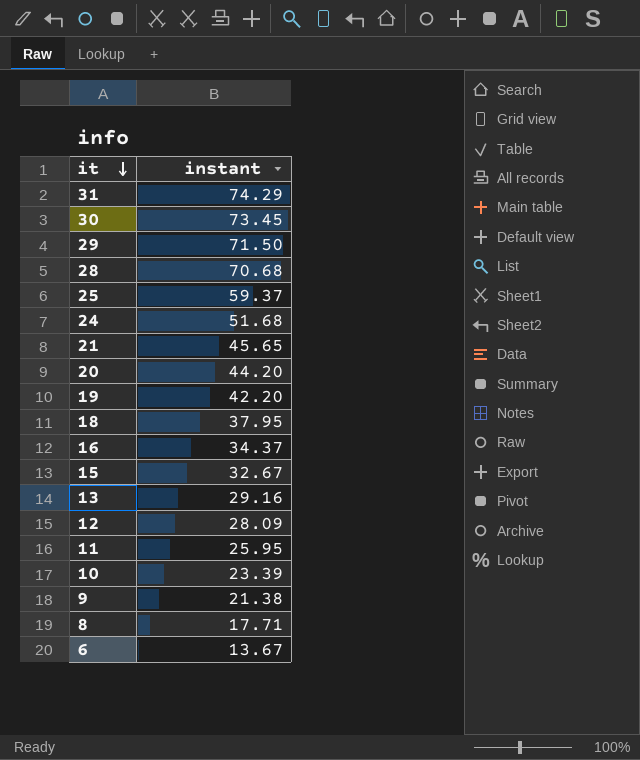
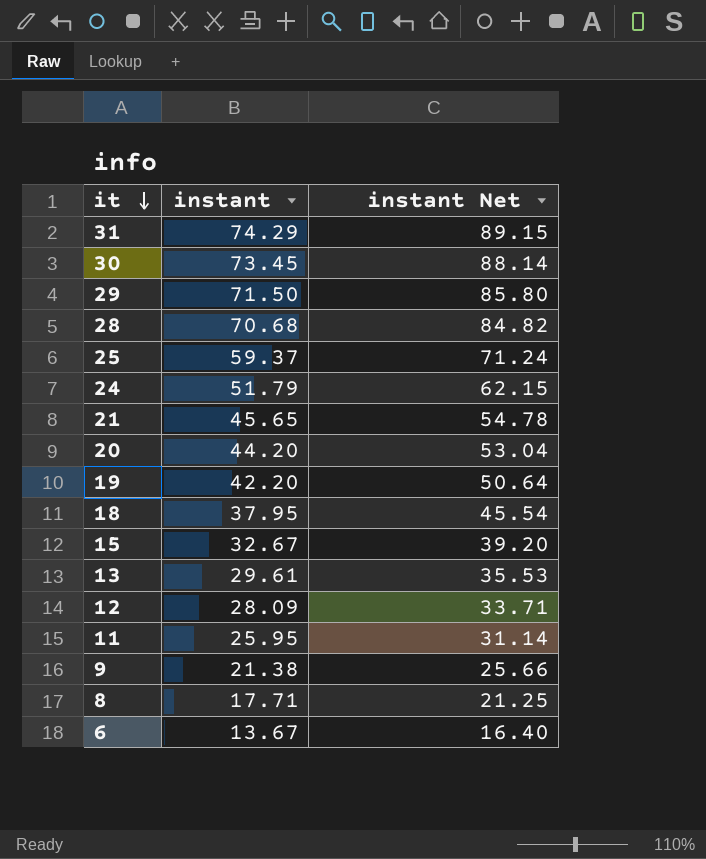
column instant Net | formula: none -> [instant] * 1.2
row 16: 34.37 -> none
row 10: 23.39 -> none
24 | instant: 51.68 -> 51.79
13 | instant: 29.16 -> 29.61

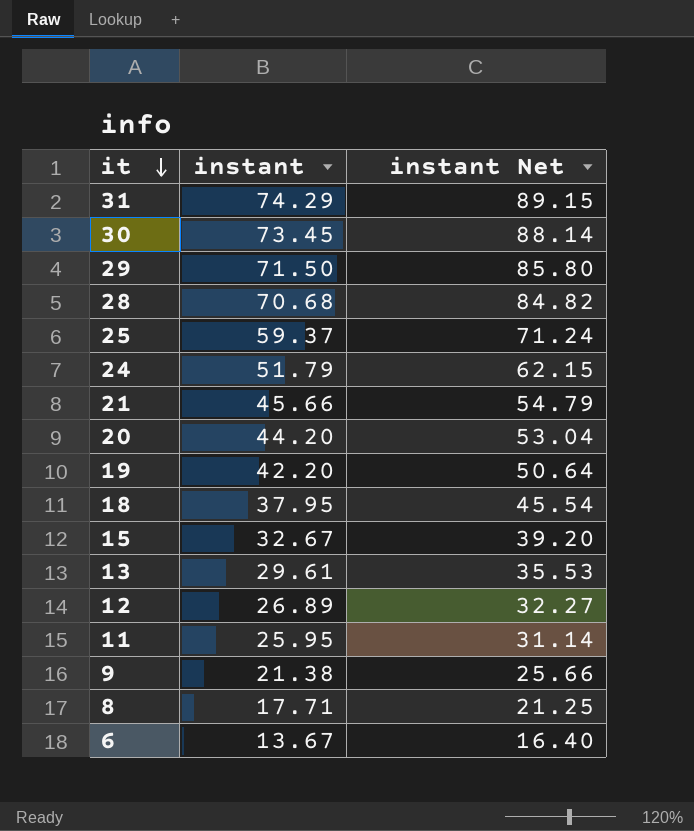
21 | instant: 45.65 -> 45.66
21 | instant Net: 54.78 -> 54.79
12 | instant: 28.09 -> 26.89
12 | instant Net: 33.71 -> 32.27

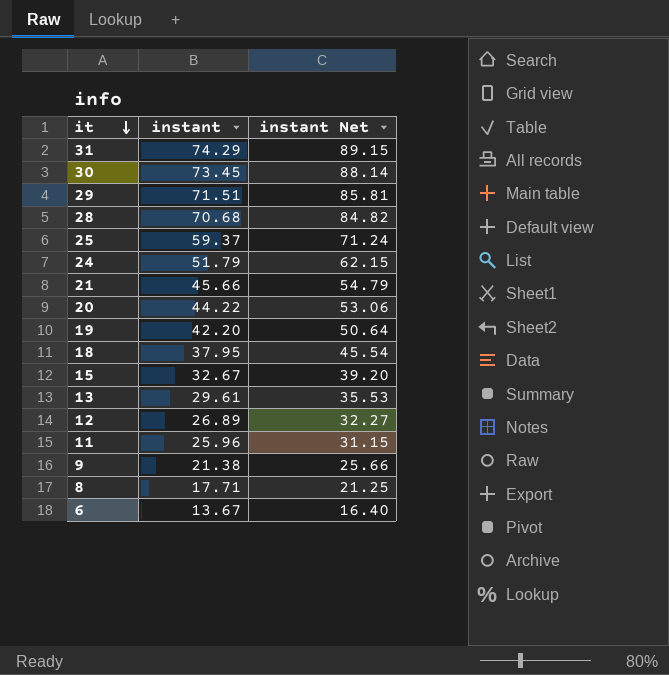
29 | instant: 71.50 -> 71.51
29 | instant Net: 85.80 -> 85.81
20 | instant: 44.20 -> 44.22
20 | instant Net: 53.04 -> 53.06
11 | instant: 25.95 -> 25.96
11 | instant Net: 31.14 -> 31.15

